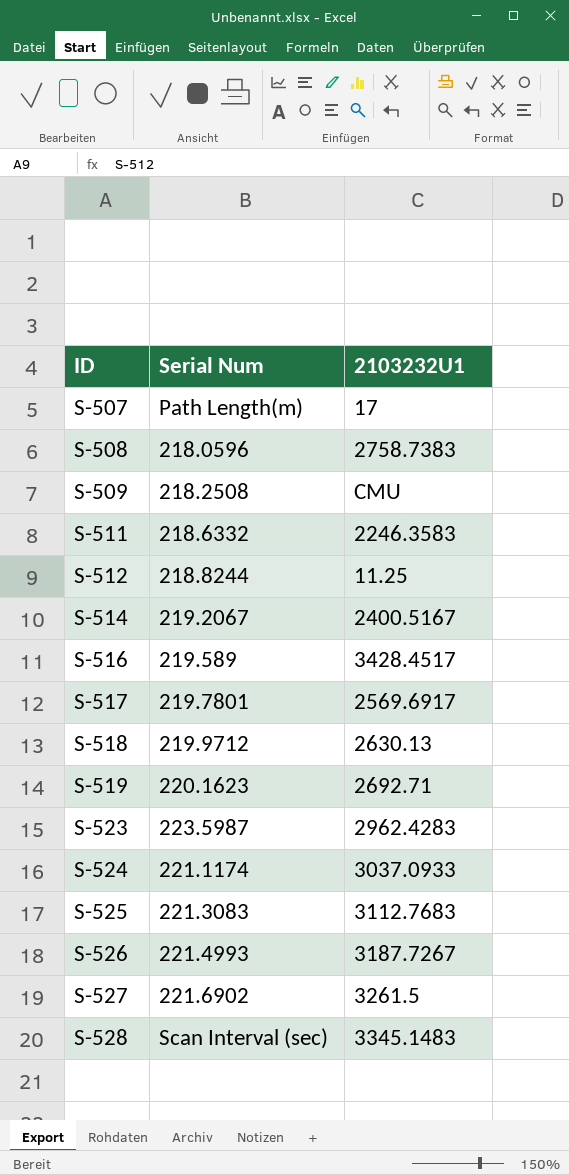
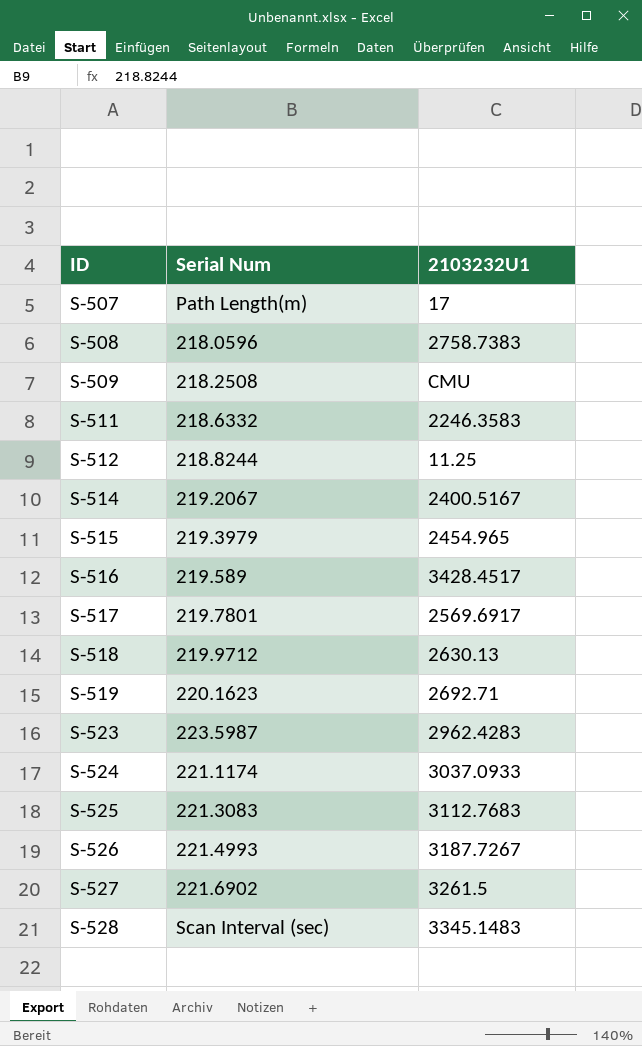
row S-515: none -> 219.3979 | 2454.965

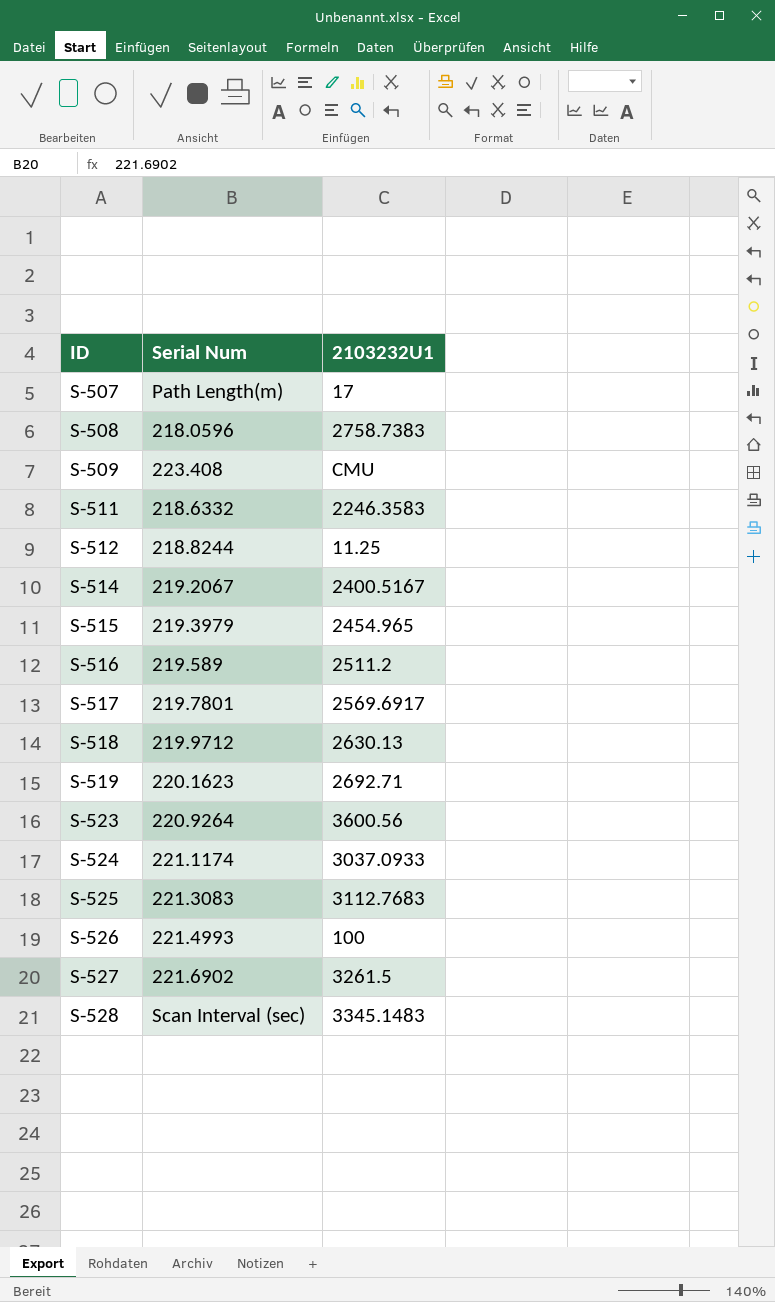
S-509 | Serial Num: 218.2508 -> 223.408
S-516 | 2103232U1: 3428.4517 -> 2511.2
S-523 | Serial Num: 223.5987 -> 220.9264
S-523 | 2103232U1: 2962.4283 -> 3600.56
S-526 | 2103232U1: 3187.7267 -> 100

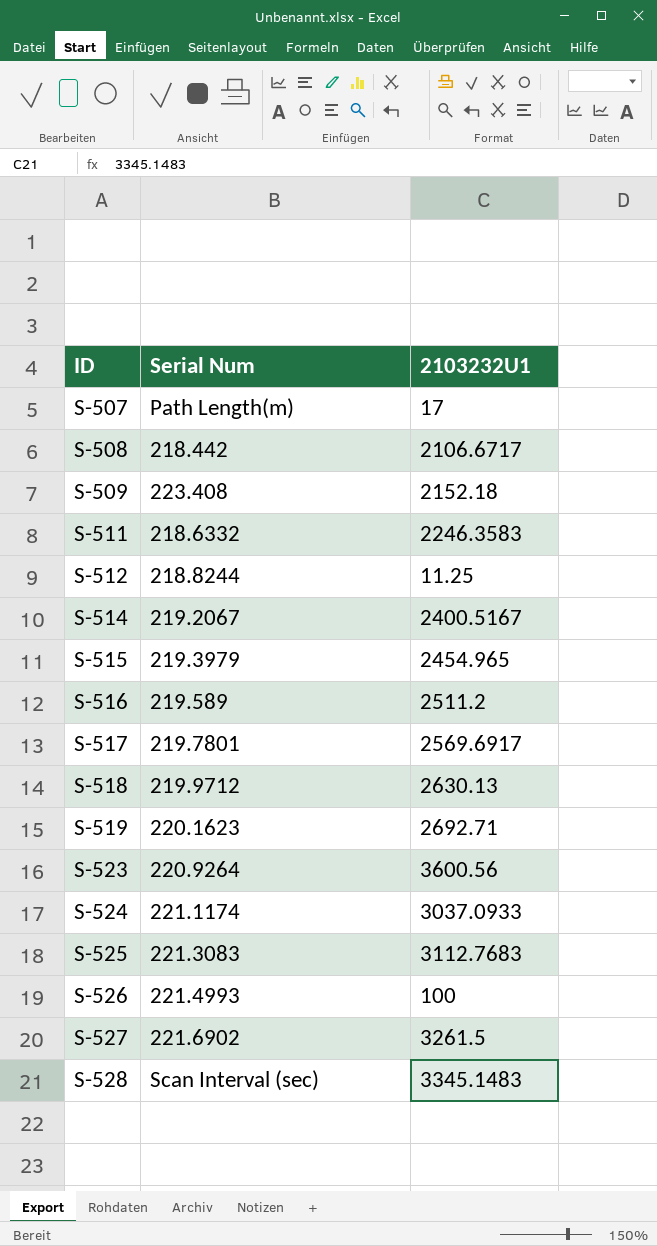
S-508 | Serial Num: 218.0596 -> 218.442
S-508 | 2103232U1: 2758.7383 -> 2106.6717
S-509 | 2103232U1: CMU -> 2152.18

